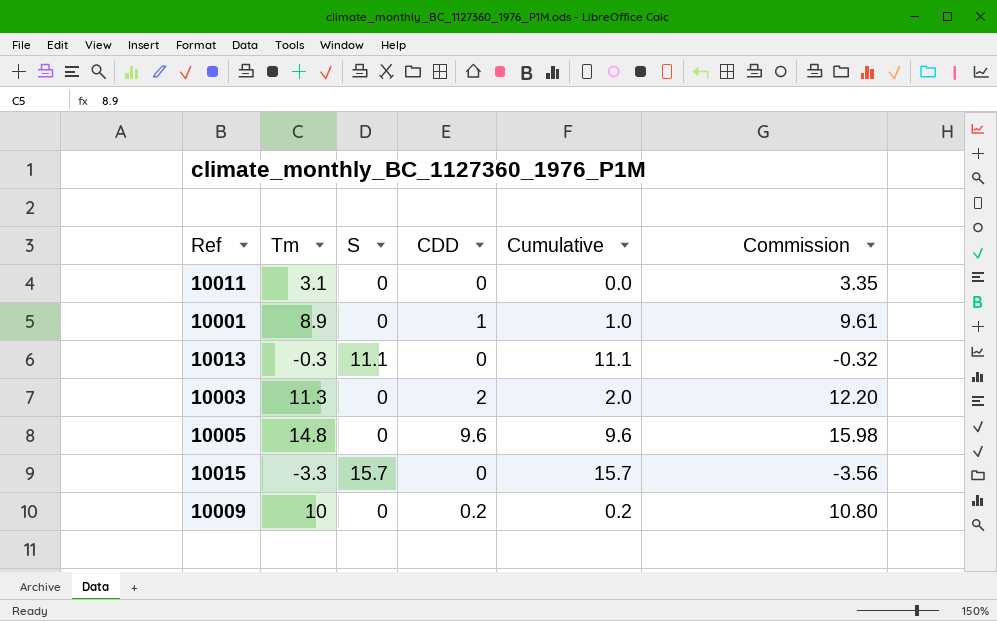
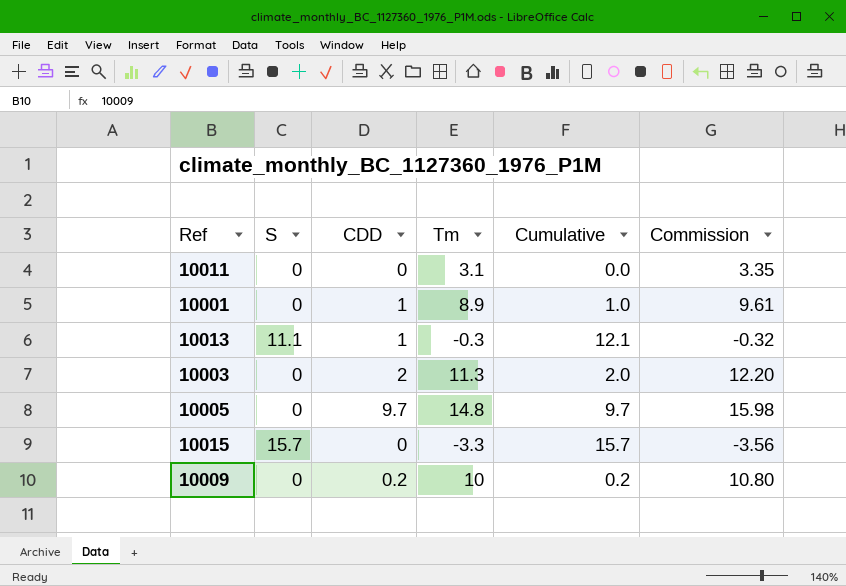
column Tm | position: 2 -> 4
10013 | CDD: 0 -> 1
10013 | Cumulative: 11.1 -> 12.1
10005 | CDD: 9.6 -> 9.7
10005 | Cumulative: 9.6 -> 9.7

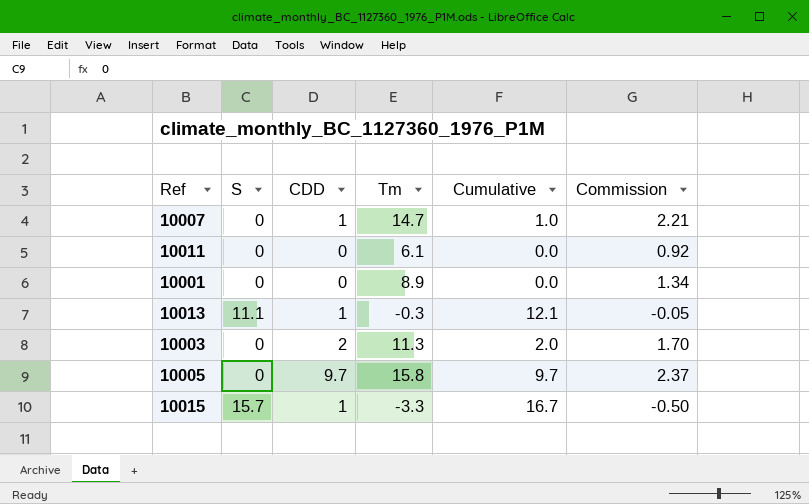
column Commission | formula: [Tm] * 1.08 -> [Tm] * 0.15
row 10009: 0 | 0.2 | 10 | 0.2 | 10.80 -> none
row 10007: none -> 0 | 1 | 14.7 | 1.0 | 2.21
10011 | Tm: 3.1 -> 6.1
10001 | CDD: 1 -> 0
10001 | Cumulative: 1.0 -> 0.0
10005 | Tm: 14.8 -> 15.8
10015 | CDD: 0 -> 1
10015 | Cumulative: 15.7 -> 16.7

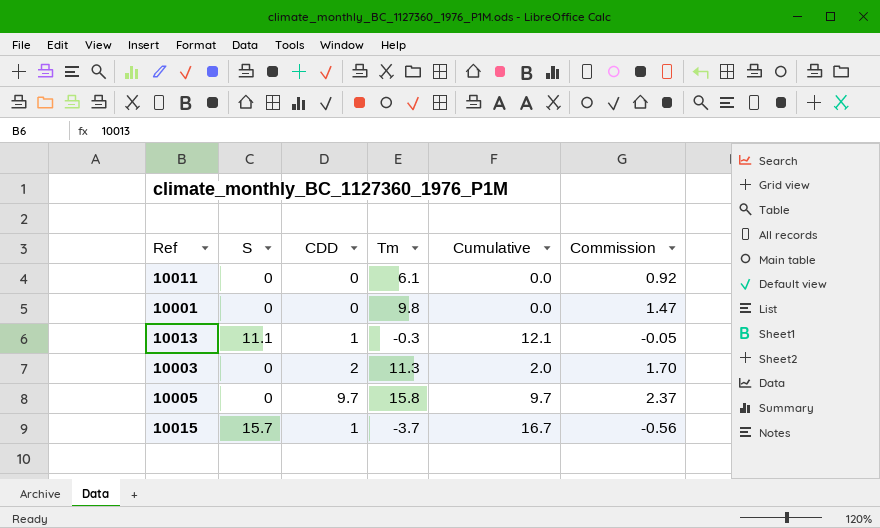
row 10007: 0 | 1 | 14.7 | 1.0 | 2.21 -> none
10001 | Tm: 8.9 -> 9.8
10001 | Commission: 1.34 -> 1.47
10015 | Tm: -3.3 -> -3.7
10015 | Commission: -0.50 -> -0.56

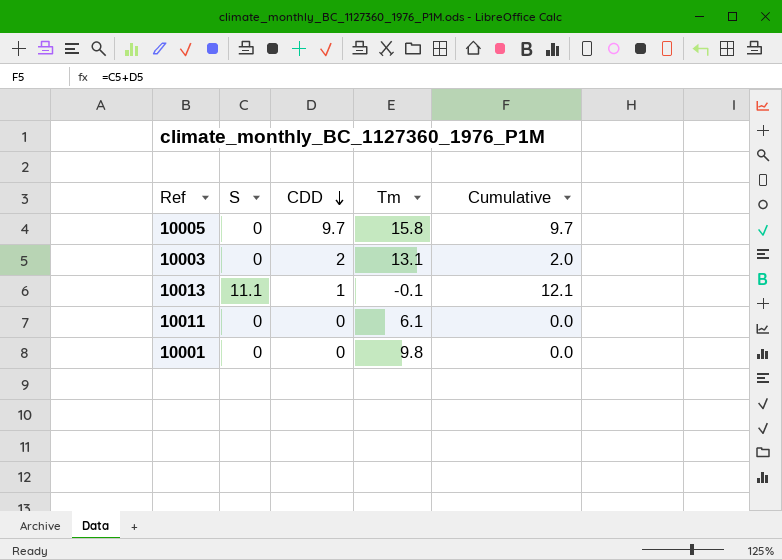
row order: none -> CDD descending
column Commission | formula: [Tm] * 0.15 -> none
row 10015: 15.7 | 1 | -3.7 | 16.7 | -0.56 -> none
10003 | Tm: 11.3 -> 13.1
10013 | Tm: -0.3 -> -0.1

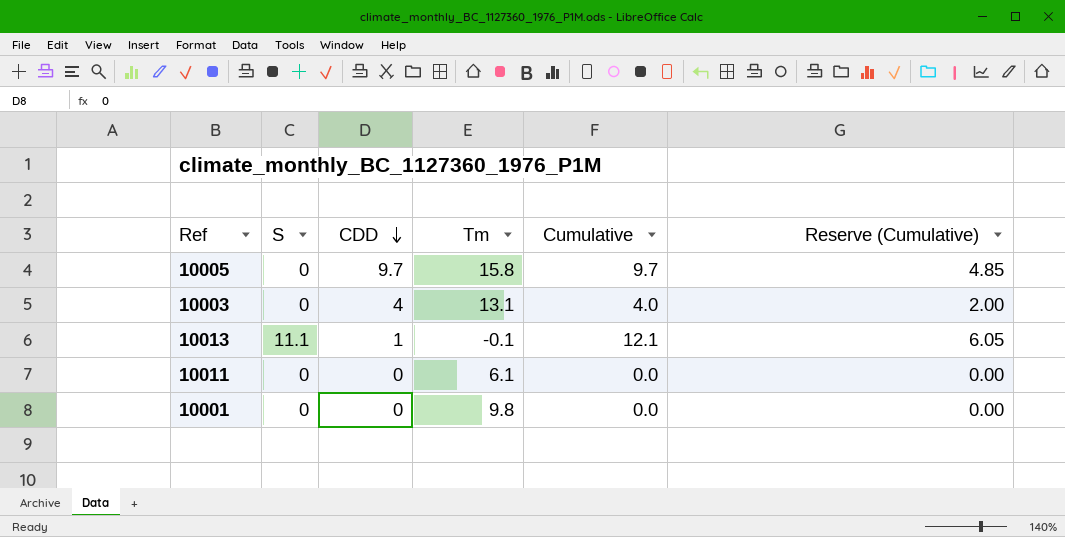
column Reserve (Cumulative) | formula: none -> [Cumulative] * 0.5
10003 | CDD: 2 -> 4
10003 | Cumulative: 2.0 -> 4.0

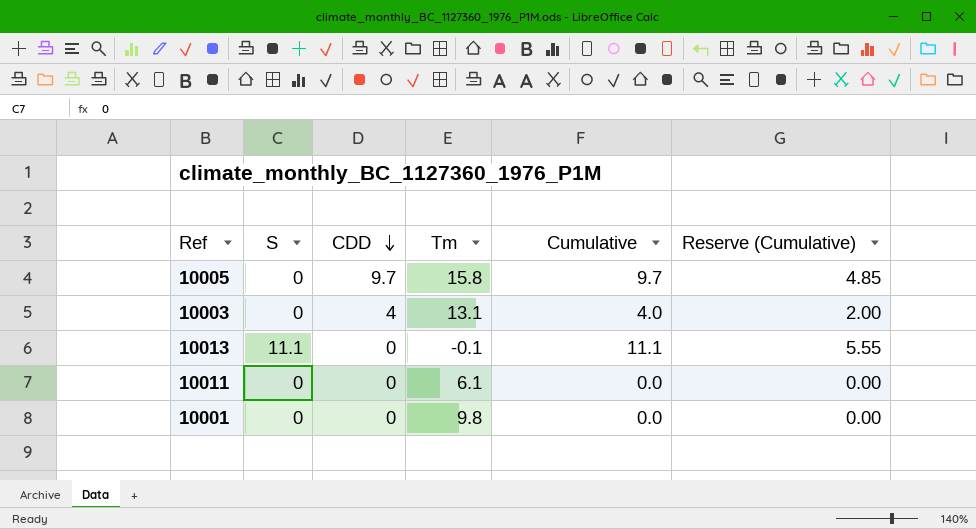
10013 | CDD: 1 -> 0
10013 | Cumulative: 12.1 -> 11.1
10013 | Reserve (Cumulative): 6.05 -> 5.55

